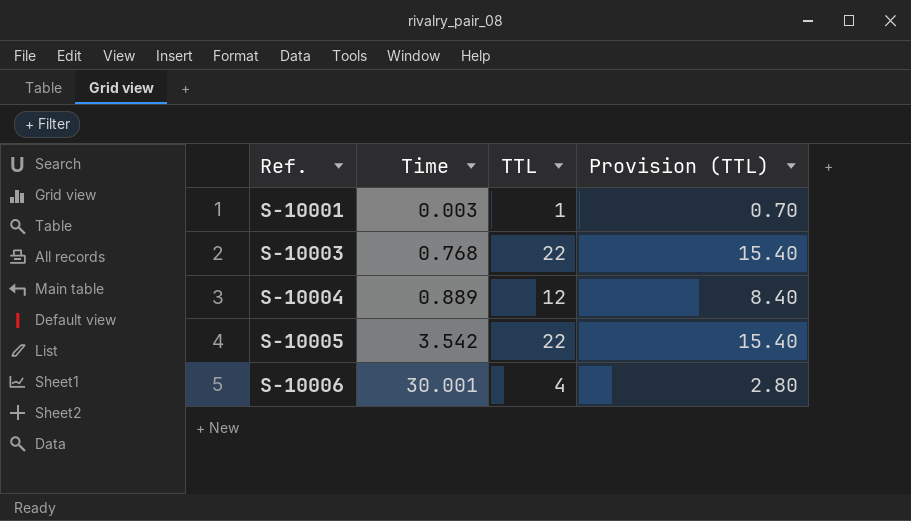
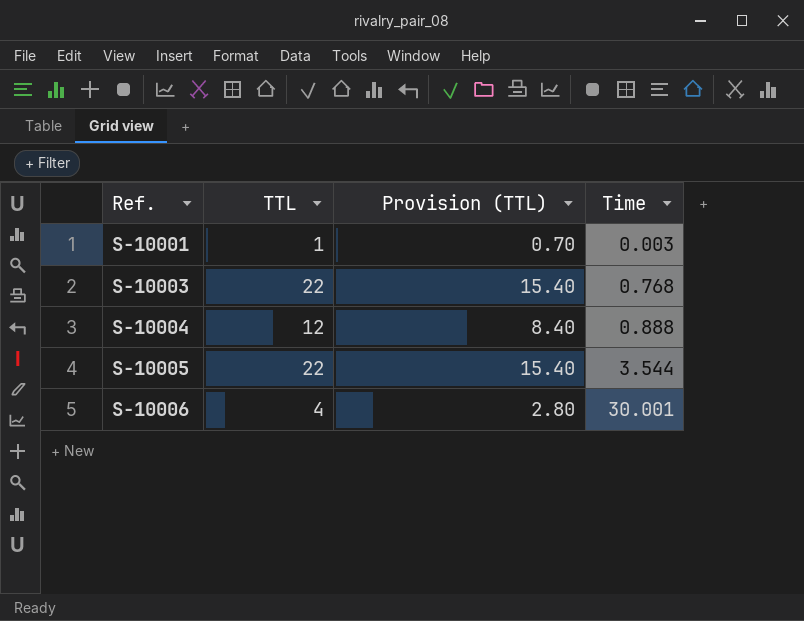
column Time | position: 2 -> 4
S-10004 | Time: 0.889 -> 0.888
S-10005 | Time: 3.542 -> 3.544

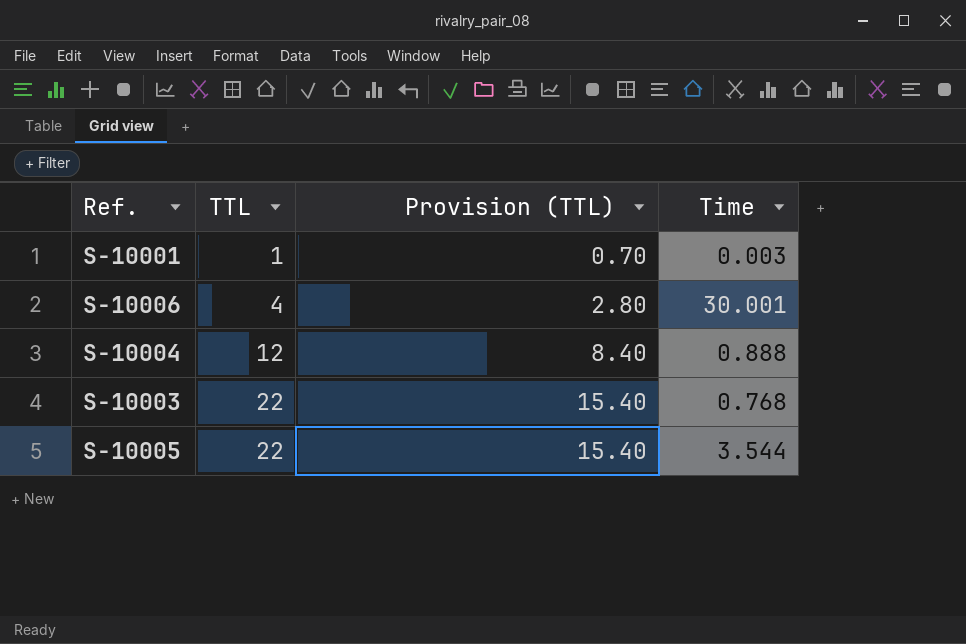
row order: Ref. ascending -> TTL ascending

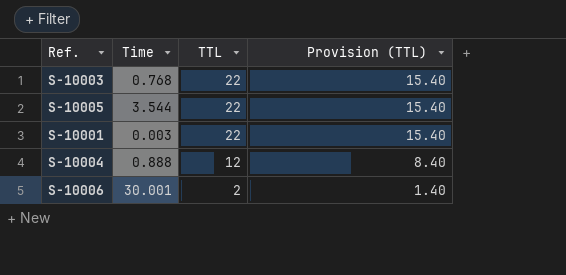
row order: TTL ascending -> TTL descending
column Time | position: 4 -> 2
S-10001 | TTL: 1 -> 22
S-10001 | Provision (TTL): 0.70 -> 15.40
S-10006 | TTL: 4 -> 2
S-10006 | Provision (TTL): 2.80 -> 1.40

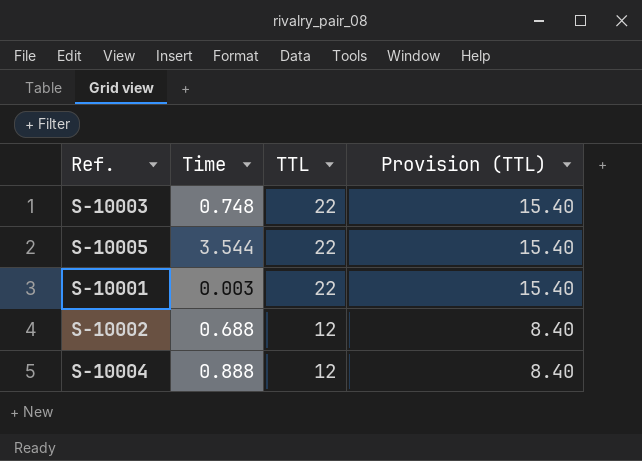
row S-10006: 30.001 | 2 | 1.40 -> none
S-10003 | Time: 0.768 -> 0.748
row S-10002: none -> 0.688 | 12 | 8.40

